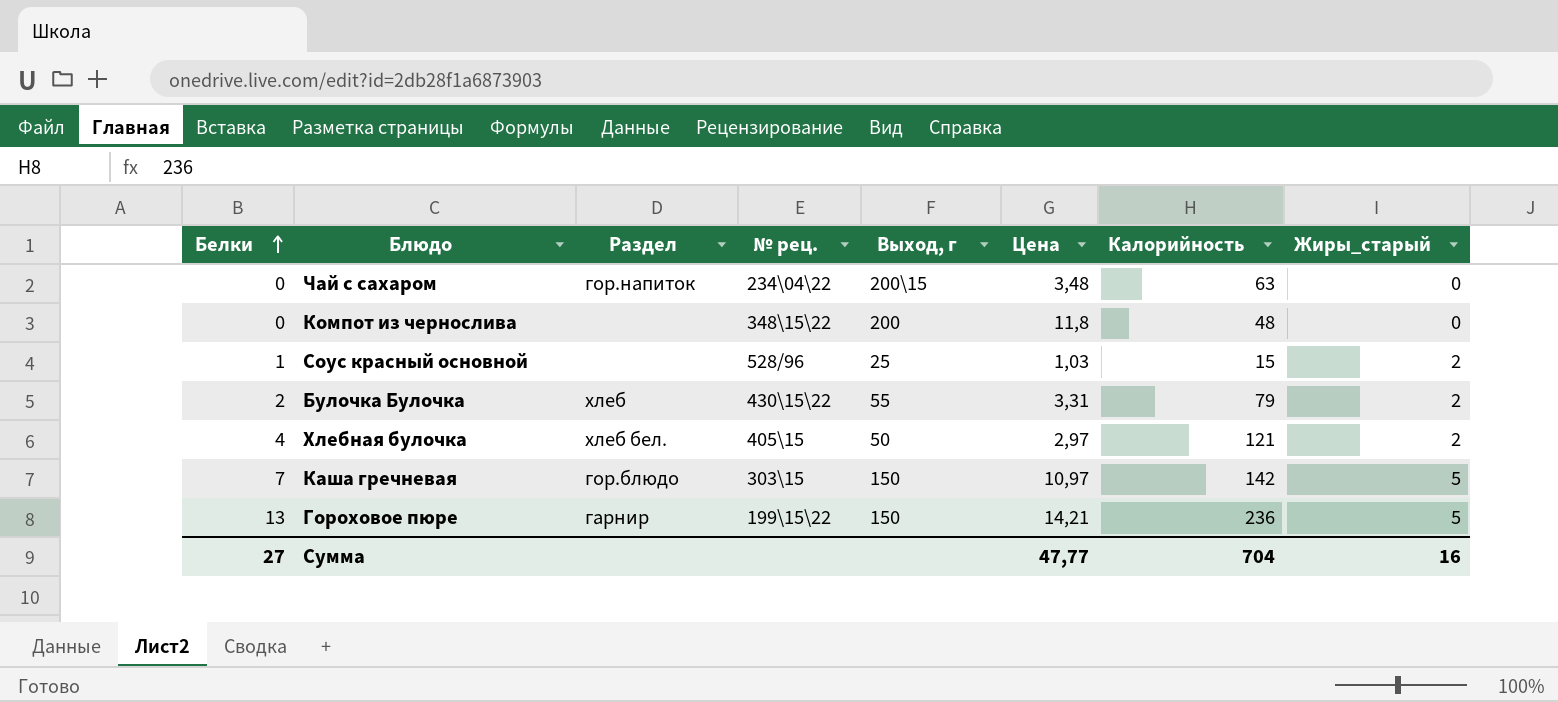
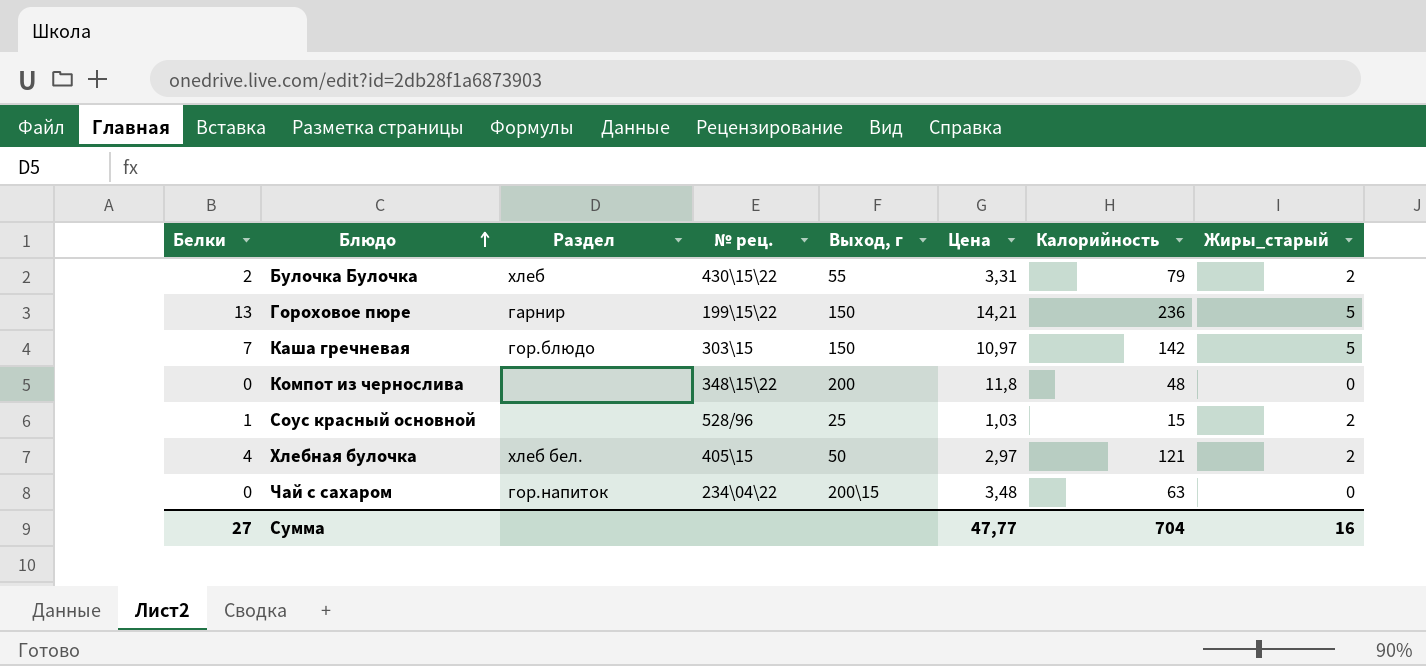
row order: Белки ascending -> Блюдо ascending

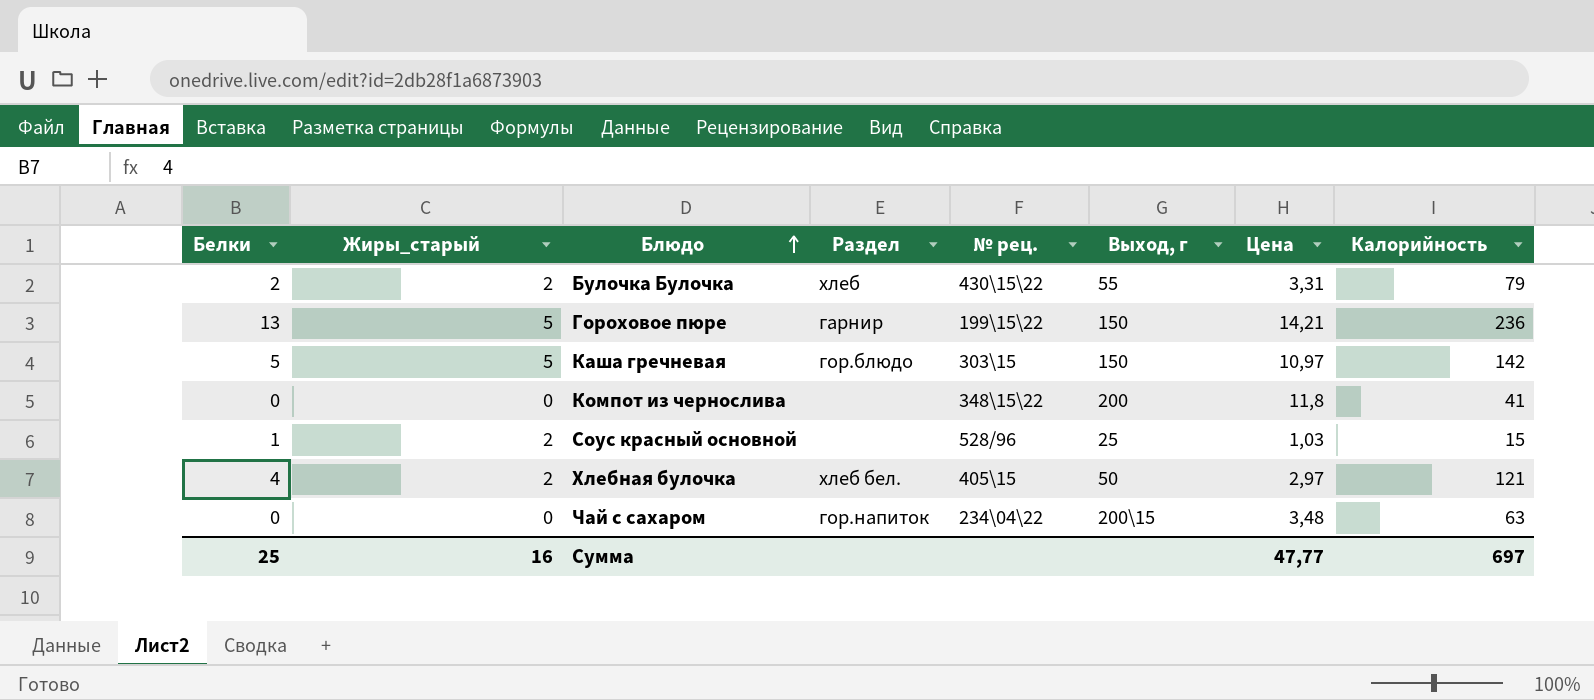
column Жиры_старый | position: 8 -> 2
Каша гречневая | Белки: 7 -> 5
Компот из чернослива | Калорийность: 48 -> 41
Сумма | Белки: 27 -> 25
Сумма | Калорийность: 704 -> 697

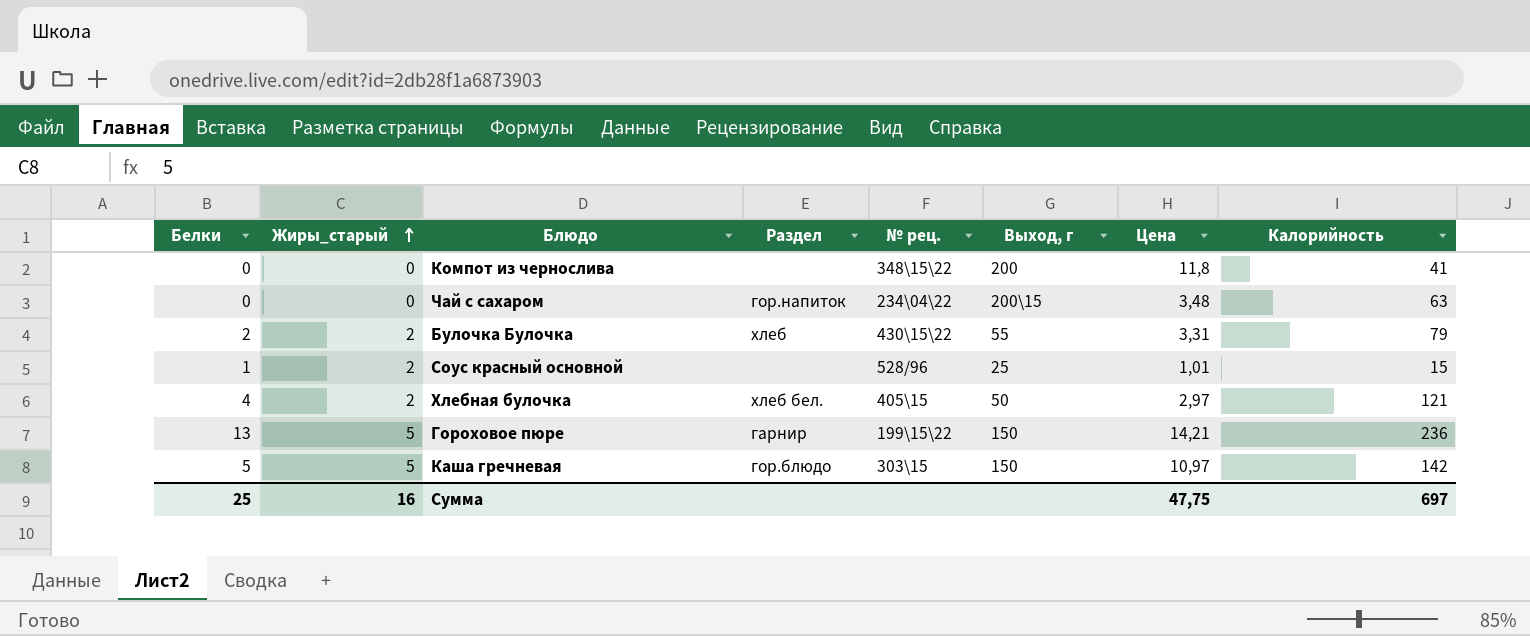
row order: Блюдо ascending -> Жиры_старый ascending
Соус красный основной | Цена: 1,03 -> 1,01
Сумма | Цена: 47,77 -> 47,75

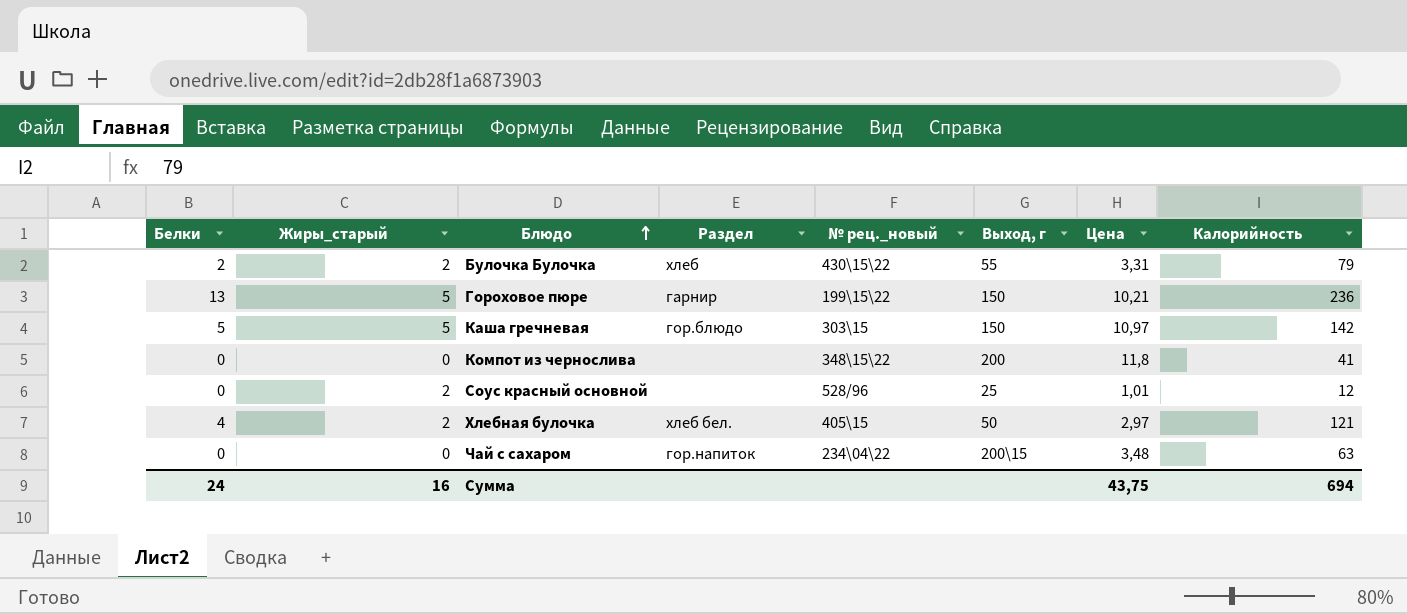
row order: Жиры_старый ascending -> Блюдо ascending
column name: № рец. -> № рец._новый
Гороховое пюре | Цена: 14,21 -> 10,21
Соус красный основной | Белки: 1 -> 0
Соус красный основной | Калорийность: 15 -> 12
Сумма | Белки: 25 -> 24
Сумма | Цена: 47,75 -> 43,75
Сумма | Калорийность: 697 -> 694

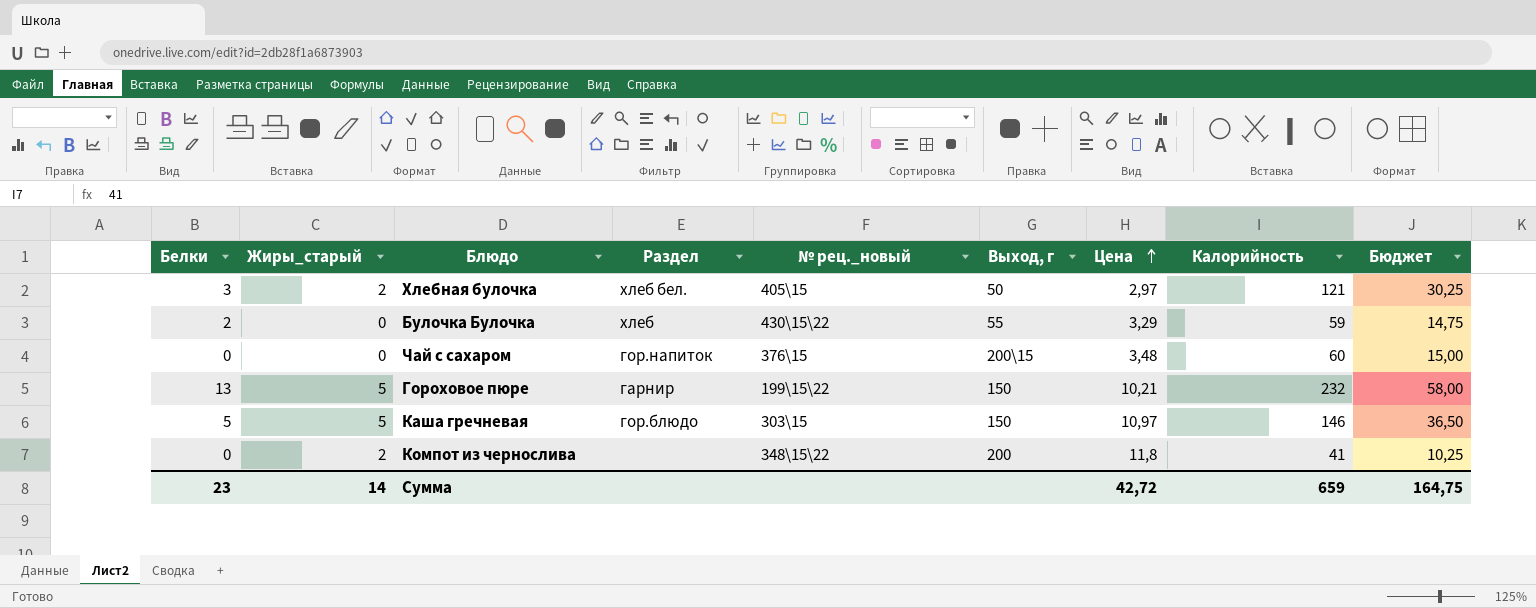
row order: Блюдо ascending -> Цена ascending
column Бюджет | formula: none -> [Калорийность] * 0,25
row Соус красный основной: 0 | 2 | none | 528/96 | 25 | 1,01 | 12 -> none
Хлебная булочка | Белки: 4 -> 3
Булочка Булочка | Жиры_старый: 2 -> 0
Булочка Булочка | Цена: 3,31 -> 3,29
Булочка Булочка | Калорийность: 79 -> 59
Чай с сахаром | № рец._новый: 234\04\22 -> 376\15
Чай с сахаром | Калорийность: 63 -> 60
Гороховое пюре | Калорийность: 236 -> 232
Каша гречневая | Калорийность: 142 -> 146
Компот из чернослива | Жиры_старый: 0 -> 2
Сумма | Белки: 24 -> 23
Сумма | Жиры_старый: 16 -> 14
Сумма | Цена: 43,75 -> 42,72
Сумма | Калорийность: 694 -> 659

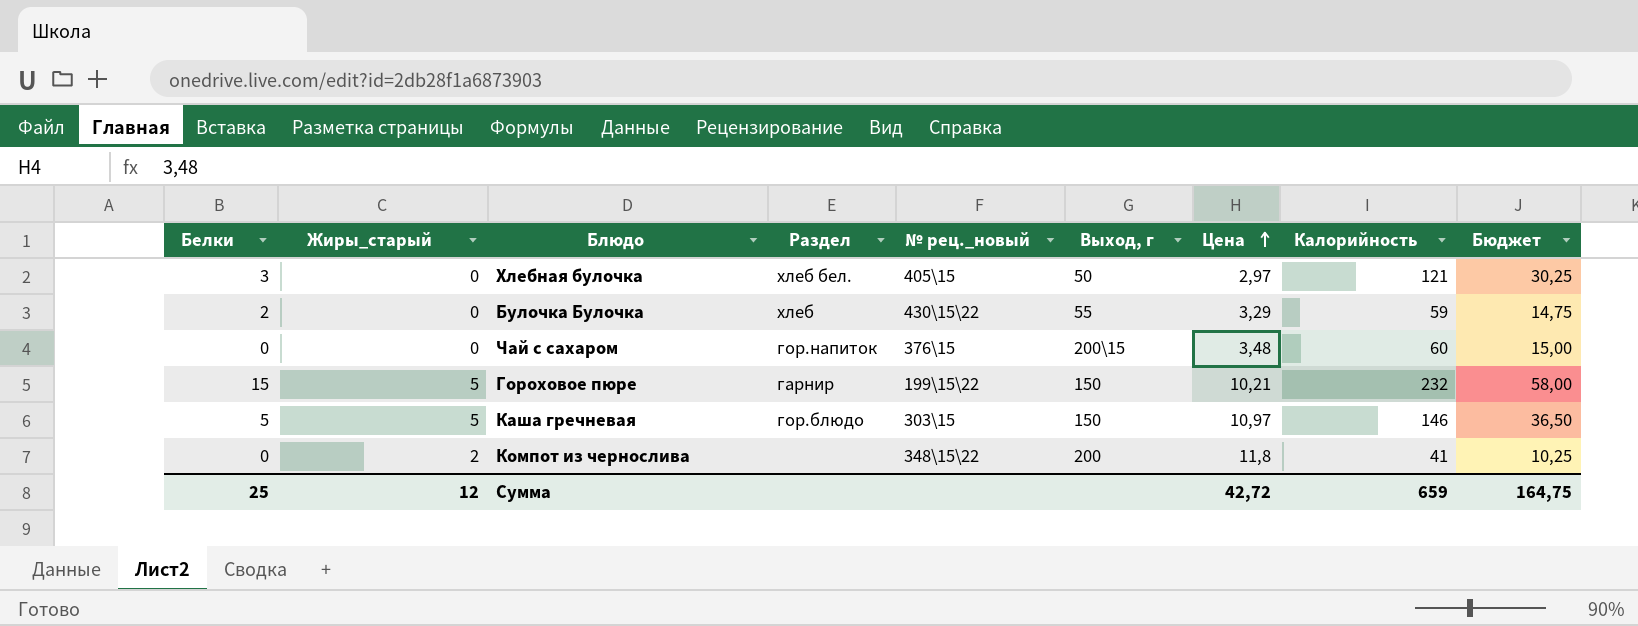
Хлебная булочка | Жиры_старый: 2 -> 0
Гороховое пюре | Белки: 13 -> 15
Сумма | Белки: 23 -> 25
Сумма | Жиры_старый: 14 -> 12

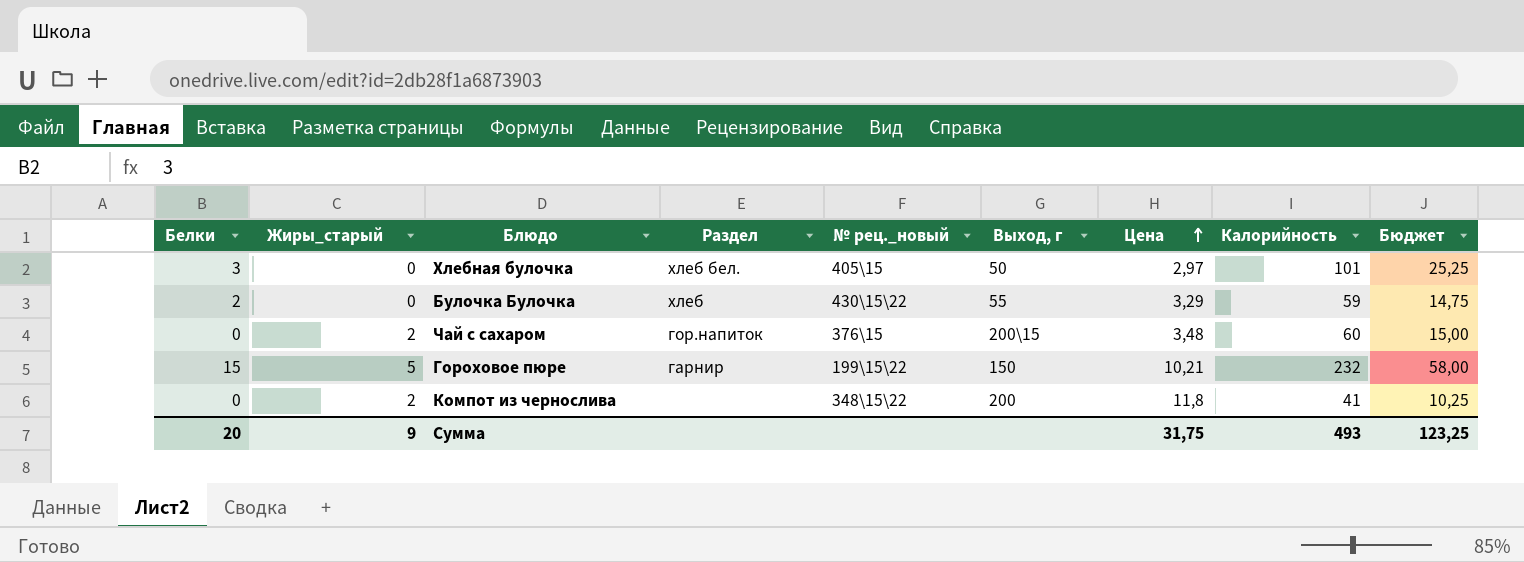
row Каша гречневая: 5 | 5 | гор.блюдо | 303\15 | 150 | 10,97 | 146 | 36,50 -> none
Хлебная булочка | Калорийность: 121 -> 101
Хлебная булочка | Бюджет: 30,25 -> 25,25
Чай с сахаром | Жиры_старый: 0 -> 2
Сумма | Белки: 25 -> 20
Сумма | Жиры_старый: 12 -> 9
Сумма | Цена: 42,72 -> 31,75
Сумма | Калорийность: 659 -> 493
Сумма | Бюджет: 164,75 -> 123,25

